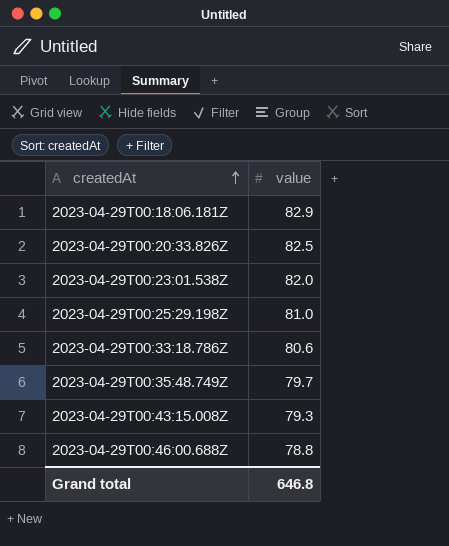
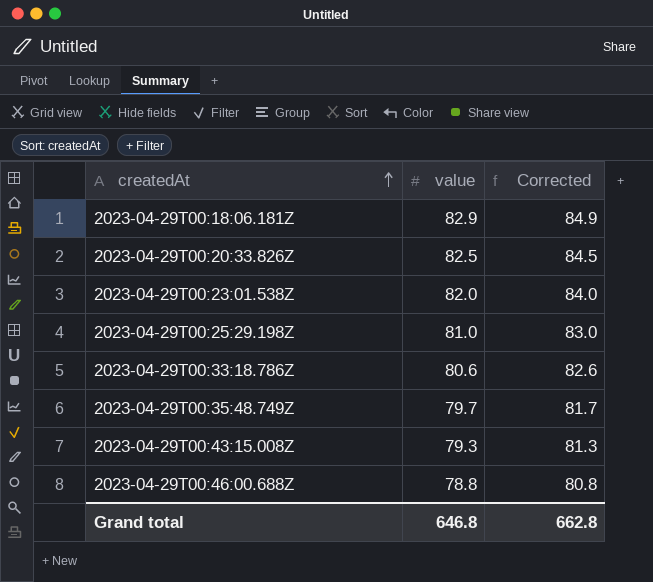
column Corrected | formula: none -> [value] + 2

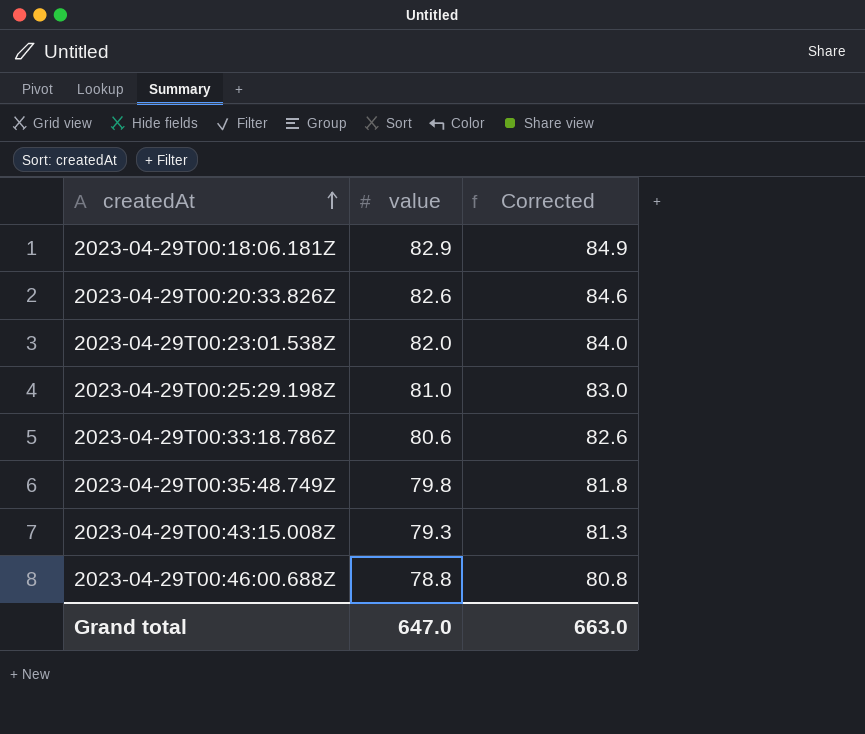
2023-04-29T00:20:33.826Z | value: 82.5 -> 82.6
2023-04-29T00:20:33.826Z | Corrected: 84.5 -> 84.6
2023-04-29T00:35:48.749Z | value: 79.7 -> 79.8
2023-04-29T00:35:48.749Z | Corrected: 81.7 -> 81.8
Grand total | value: 646.8 -> 647.0
Grand total | Corrected: 662.8 -> 663.0

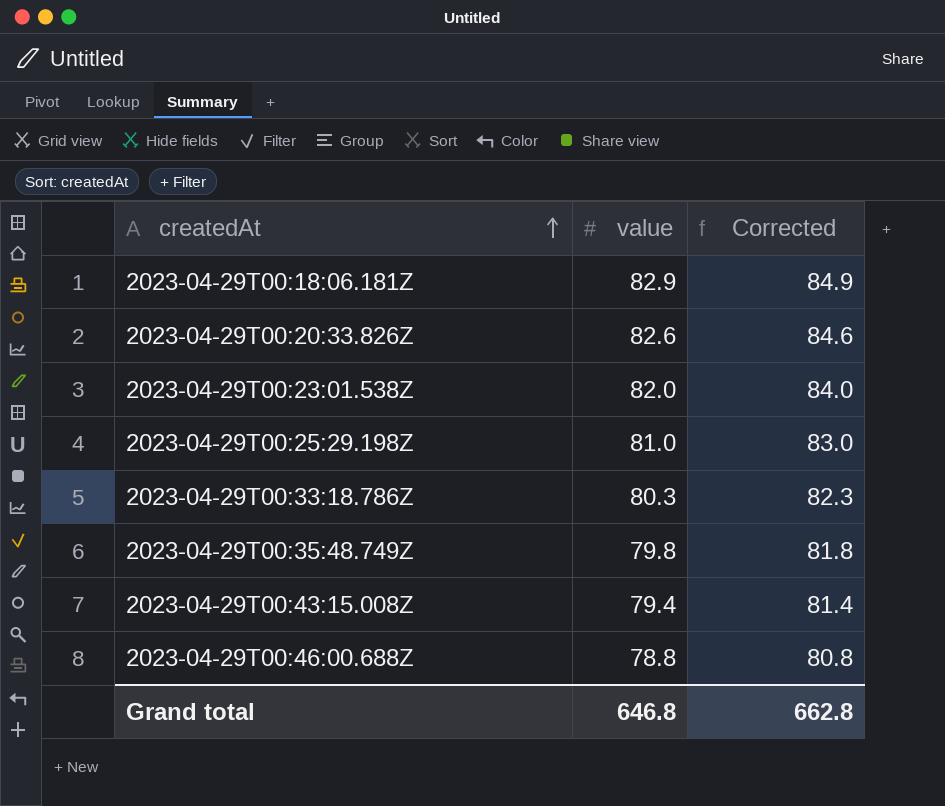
2023-04-29T00:33:18.786Z | value: 80.6 -> 80.3
2023-04-29T00:33:18.786Z | Corrected: 82.6 -> 82.3
2023-04-29T00:43:15.008Z | value: 79.3 -> 79.4
2023-04-29T00:43:15.008Z | Corrected: 81.3 -> 81.4
Grand total | value: 647.0 -> 646.8
Grand total | Corrected: 663.0 -> 662.8

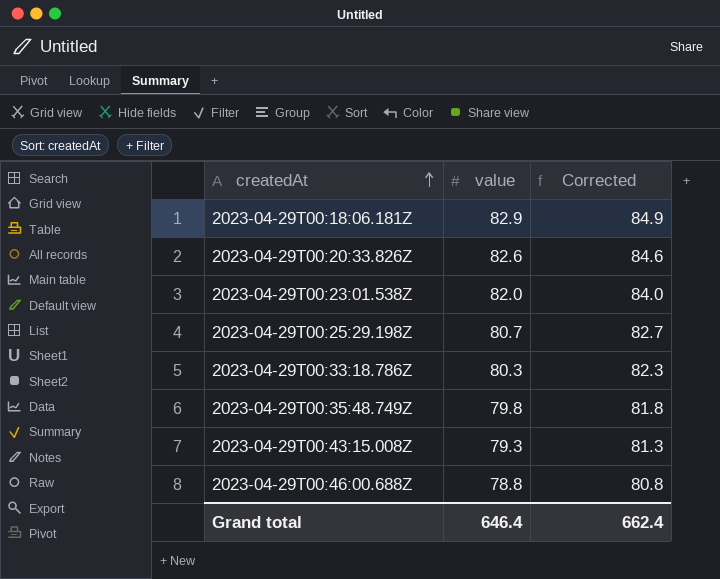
2023-04-29T00:25:29.198Z | value: 81.0 -> 80.7
2023-04-29T00:25:29.198Z | Corrected: 83.0 -> 82.7
2023-04-29T00:43:15.008Z | value: 79.4 -> 79.3
2023-04-29T00:43:15.008Z | Corrected: 81.4 -> 81.3
Grand total | value: 646.8 -> 646.4
Grand total | Corrected: 662.8 -> 662.4

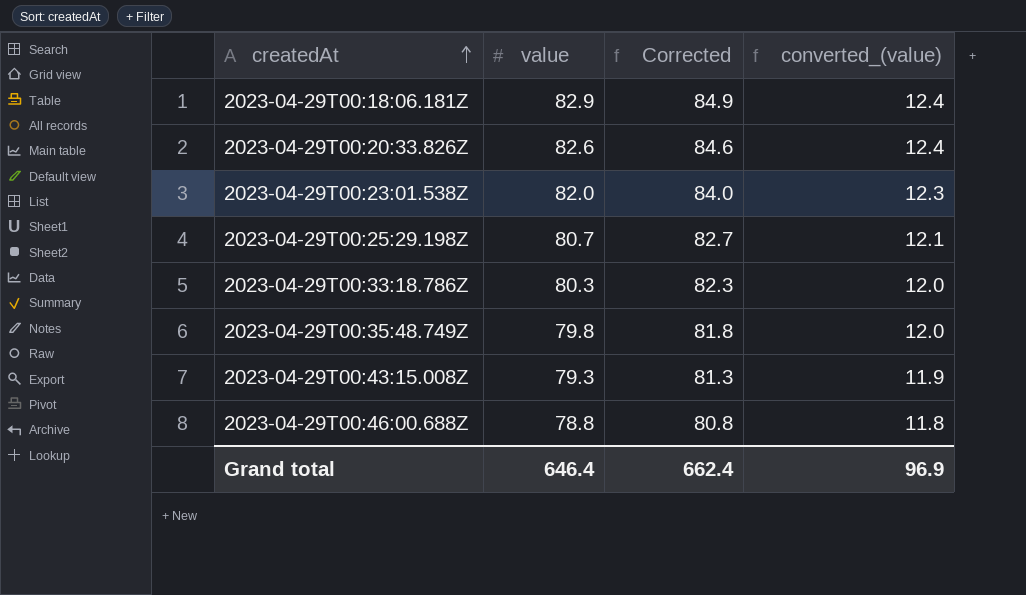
column converted_(value) | formula: none -> [value] * 0.15

